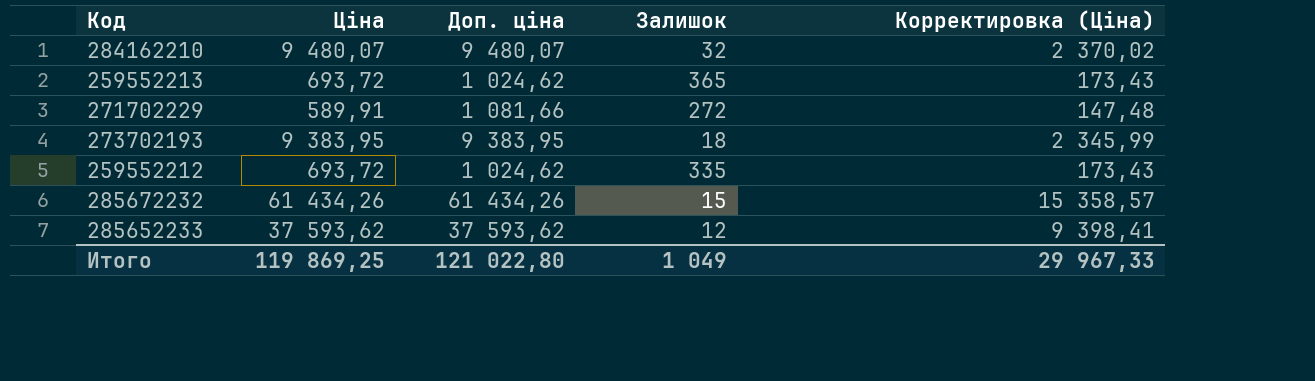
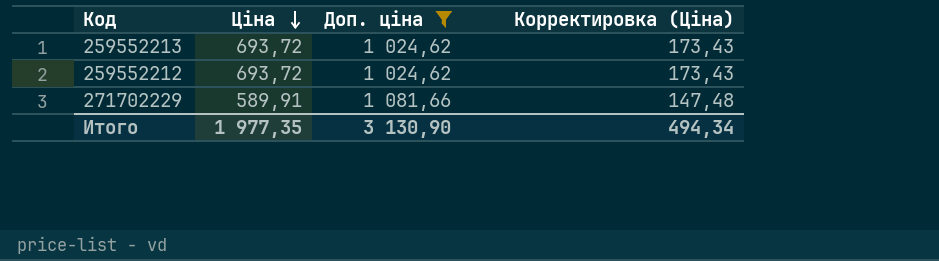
filter: none -> Доп. ціна <= 1 081,66
row order: none -> Ціна descending
column Залишок | position: 4 -> none
Итого | Ціна: 119 869,25 -> 1 977,35
Итого | Доп. ціна: 121 022,80 -> 3 130,90
Итого | Корректировка (Ціна): 29 967,33 -> 494,34

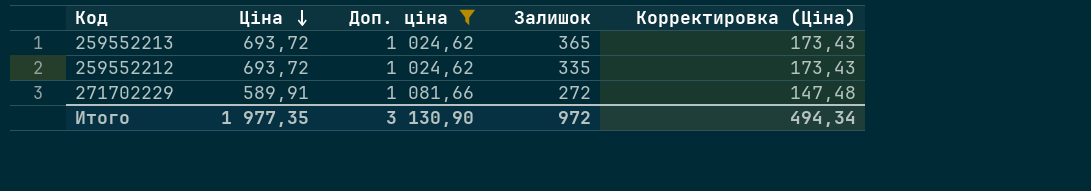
column Залишок | position: none -> 4

